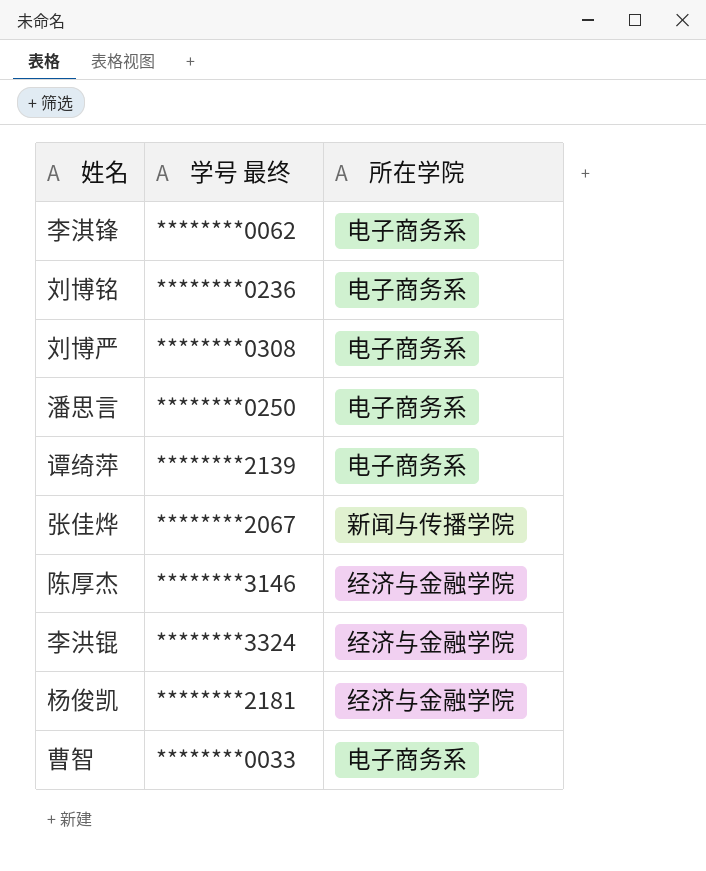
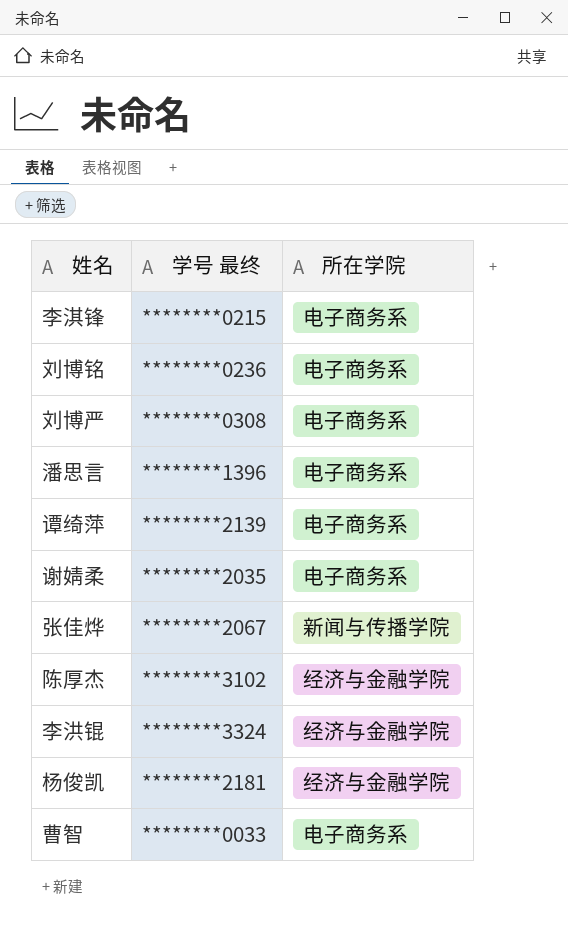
李淇锋 | 学号 最终: ********0062 -> ********0215
潘思言 | 学号 最终: ********0250 -> ********1396
row 谢婧柔: none -> ********2035 | 电子商务系
陈厚杰 | 学号 最终: ********3146 -> ********3102

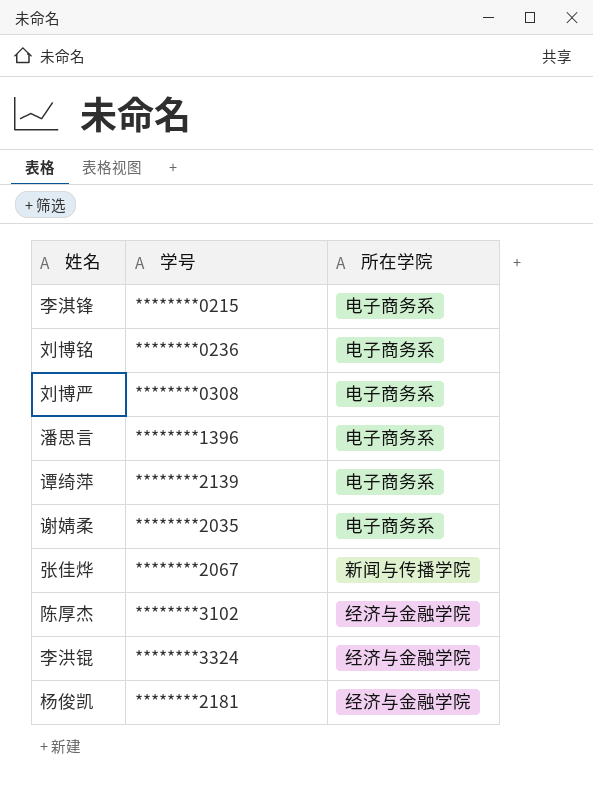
column name: 学号 最终 -> 学号
row 曹智: ********0033 | 电子商务系 -> none

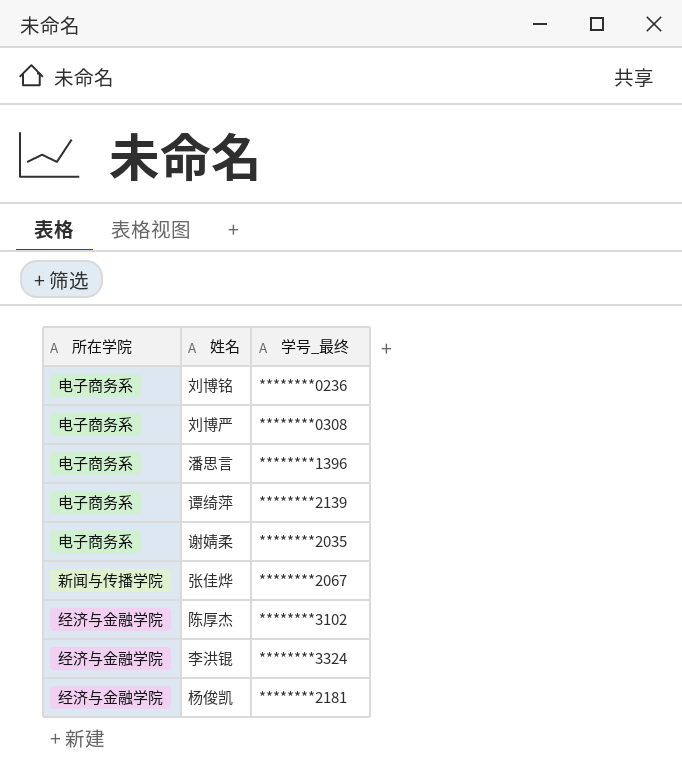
column 所在学院 | position: 3 -> 1
column name: 学号 -> 学号_最终
row 李淇锋: ********0215 | 电子商务系 -> none

